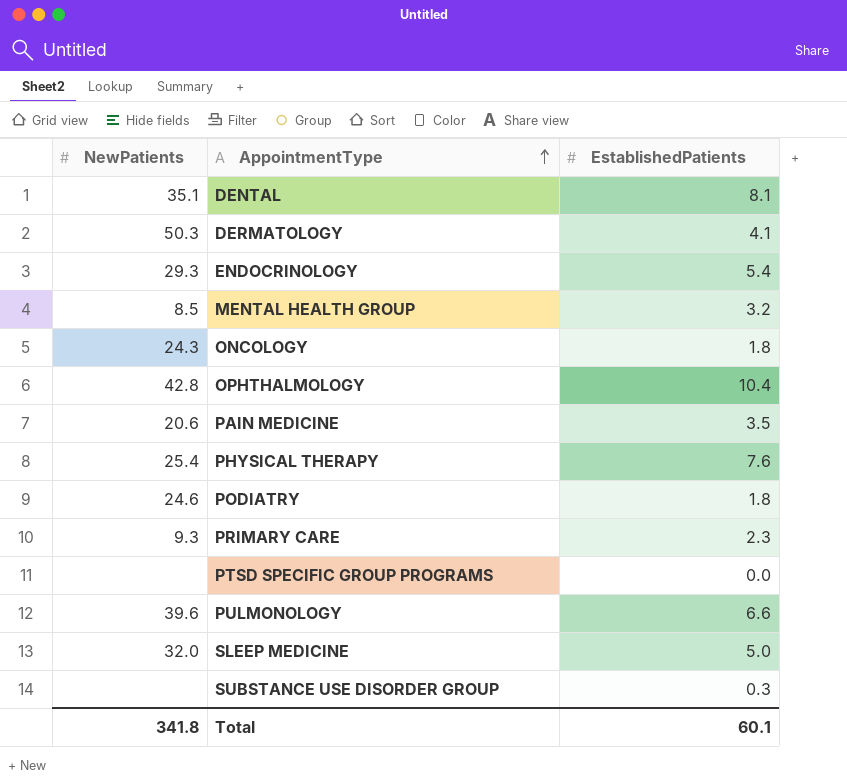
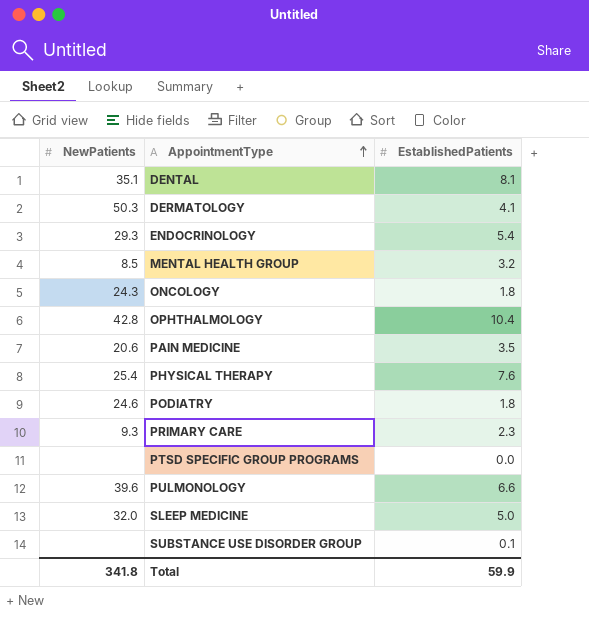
SUBSTANCE USE DISORDER GROUP | EstablishedPatients: 0.3 -> 0.1
Total | EstablishedPatients: 60.1 -> 59.9

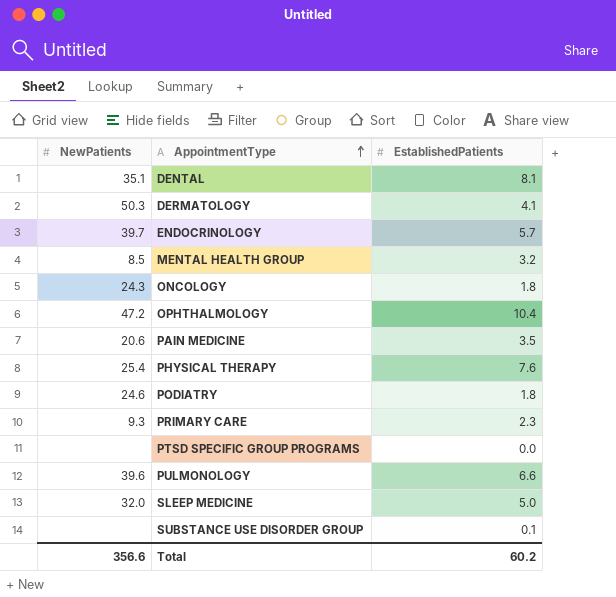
ENDOCRINOLOGY | NewPatients: 29.3 -> 39.7
ENDOCRINOLOGY | EstablishedPatients: 5.4 -> 5.7
OPHTHALMOLOGY | NewPatients: 42.8 -> 47.2
Total | NewPatients: 341.8 -> 356.6
Total | EstablishedPatients: 59.9 -> 60.2

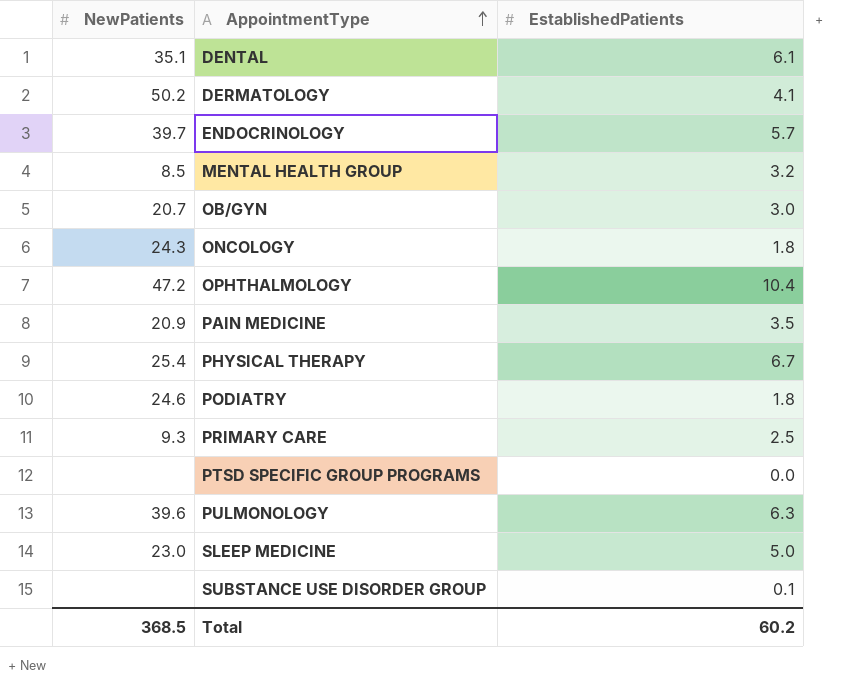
DENTAL | EstablishedPatients: 8.1 -> 6.1
DERMATOLOGY | NewPatients: 50.3 -> 50.2
row OB/GYN: none -> 20.7 | 3.0
PAIN MEDICINE | NewPatients: 20.6 -> 20.9
PHYSICAL THERAPY | EstablishedPatients: 7.6 -> 6.7
PRIMARY CARE | EstablishedPatients: 2.3 -> 2.5
PULMONOLOGY | EstablishedPatients: 6.6 -> 6.3
SLEEP MEDICINE | NewPatients: 32.0 -> 23.0
Total | NewPatients: 356.6 -> 368.5

